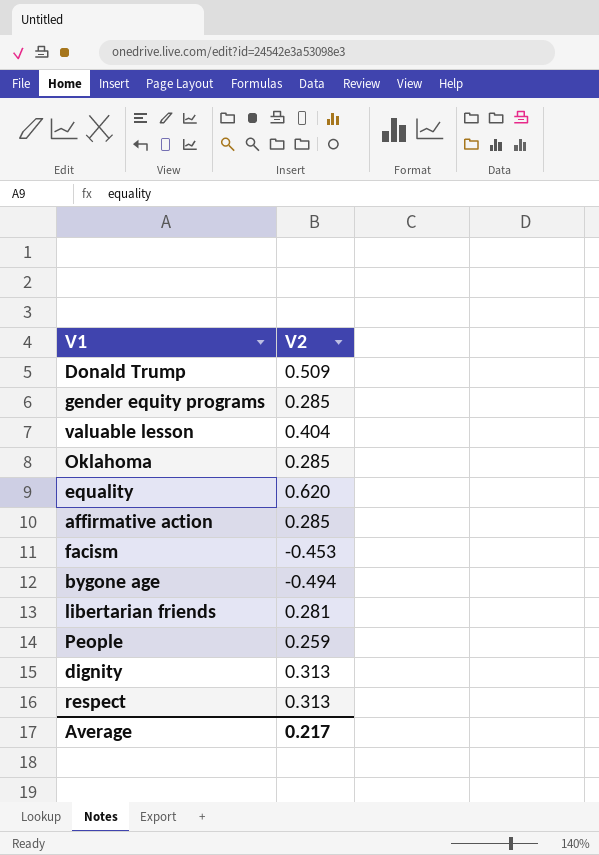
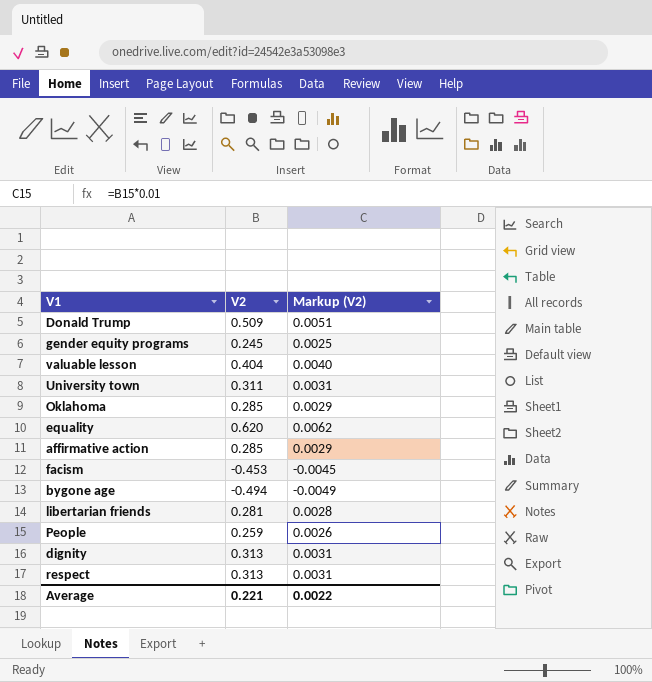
column Markup (V2) | formula: none -> [V2] * 0.01
gender equity programs | V2: 0.285 -> 0.245
row University town: none -> 0.311 | 0.0031
Average | V2: 0.217 -> 0.221

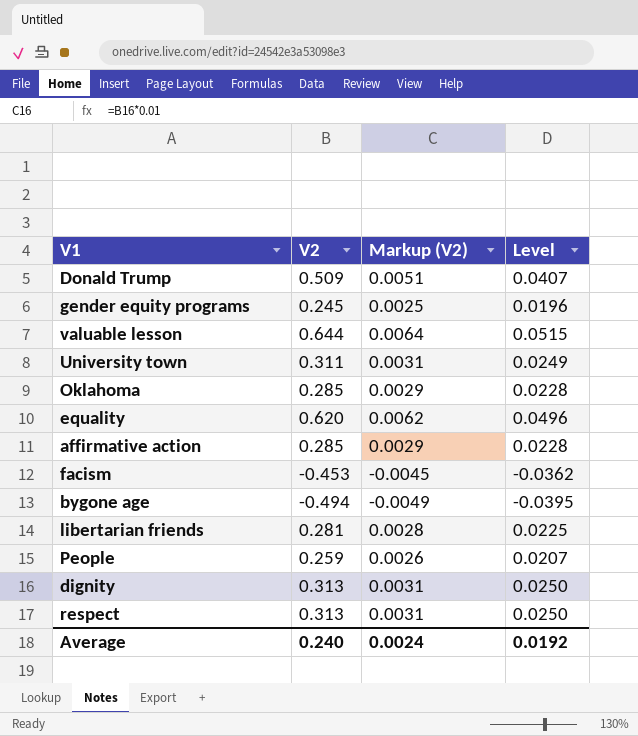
column Level | formula: none -> [V2] * 0.08
valuable lesson | V2: 0.404 -> 0.644
valuable lesson | Markup (V2): 0.0040 -> 0.0064
Average | V2: 0.221 -> 0.240
Average | Markup (V2): 0.0022 -> 0.0024

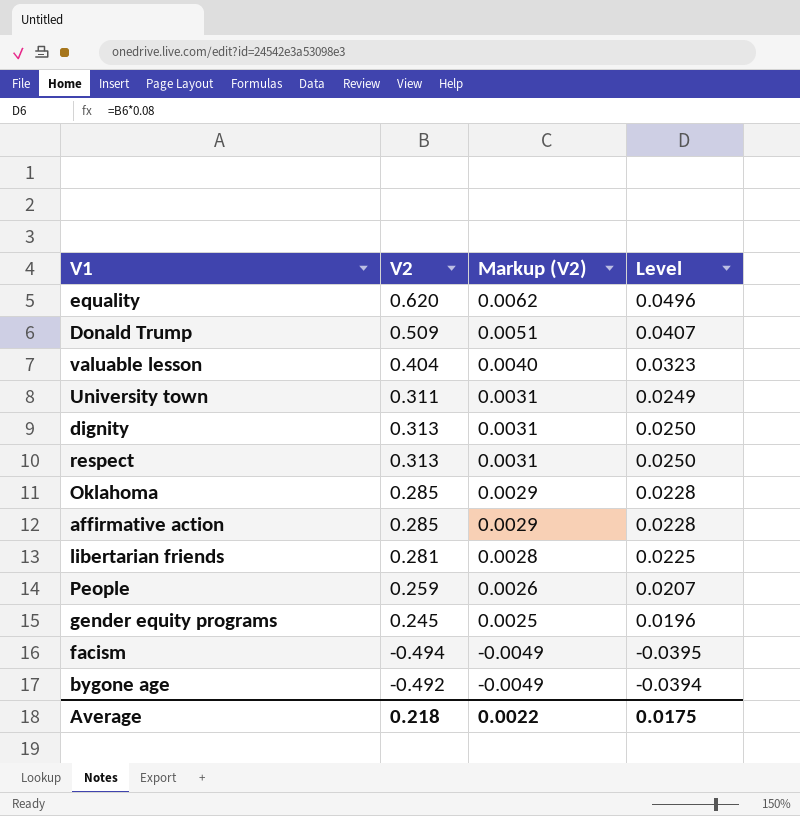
row order: none -> Markup (V2) descending
valuable lesson | V2: 0.644 -> 0.404
valuable lesson | Markup (V2): 0.0064 -> 0.0040
valuable lesson | Level: 0.0515 -> 0.0323
facism | V2: -0.453 -> -0.494
facism | Markup (V2): -0.0045 -> -0.0049
facism | Level: -0.0362 -> -0.0395
bygone age | V2: -0.494 -> -0.492
bygone age | Level: -0.0395 -> -0.0394
Average | V2: 0.240 -> 0.218
Average | Markup (V2): 0.0024 -> 0.0022
Average | Level: 0.0192 -> 0.0175

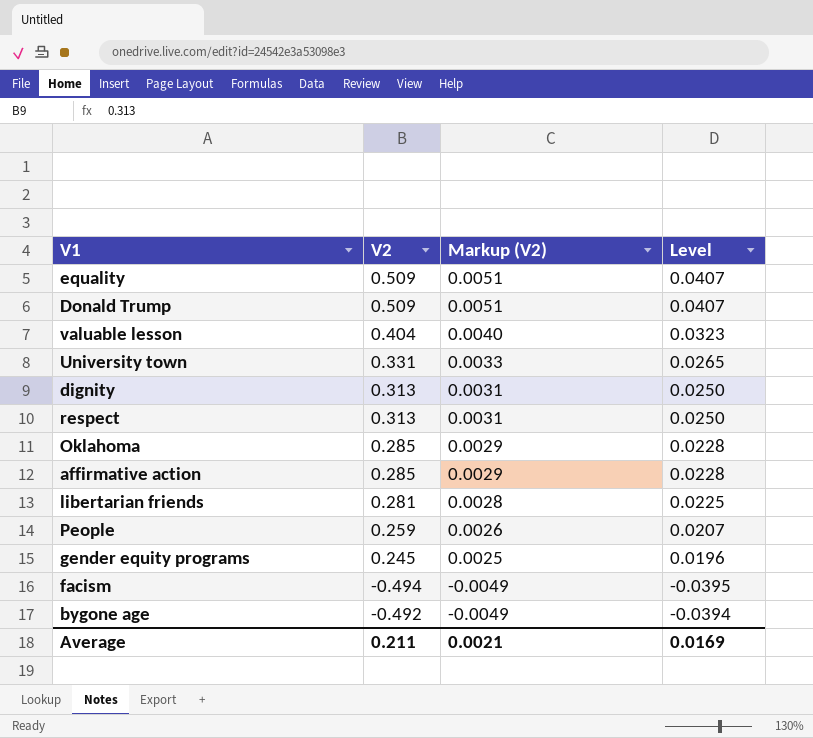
equality | V2: 0.620 -> 0.509
equality | Markup (V2): 0.0062 -> 0.0051
equality | Level: 0.0496 -> 0.0407
University town | V2: 0.311 -> 0.331
University town | Markup (V2): 0.0031 -> 0.0033
University town | Level: 0.0249 -> 0.0265
Average | V2: 0.218 -> 0.211
Average | Markup (V2): 0.0022 -> 0.0021
Average | Level: 0.0175 -> 0.0169

